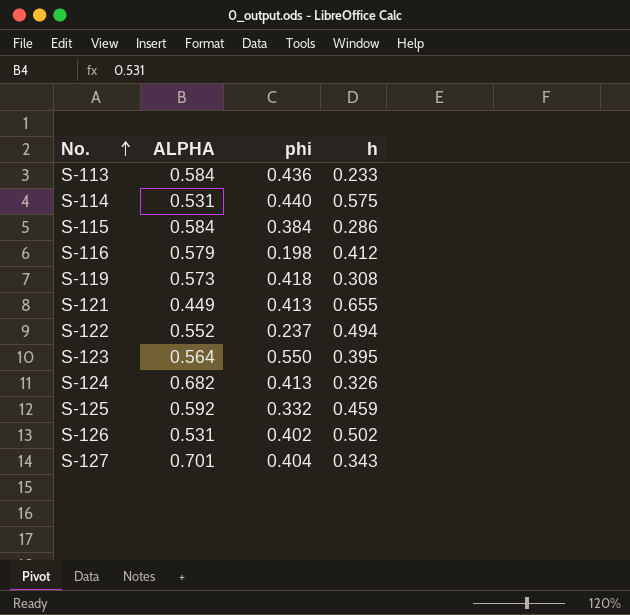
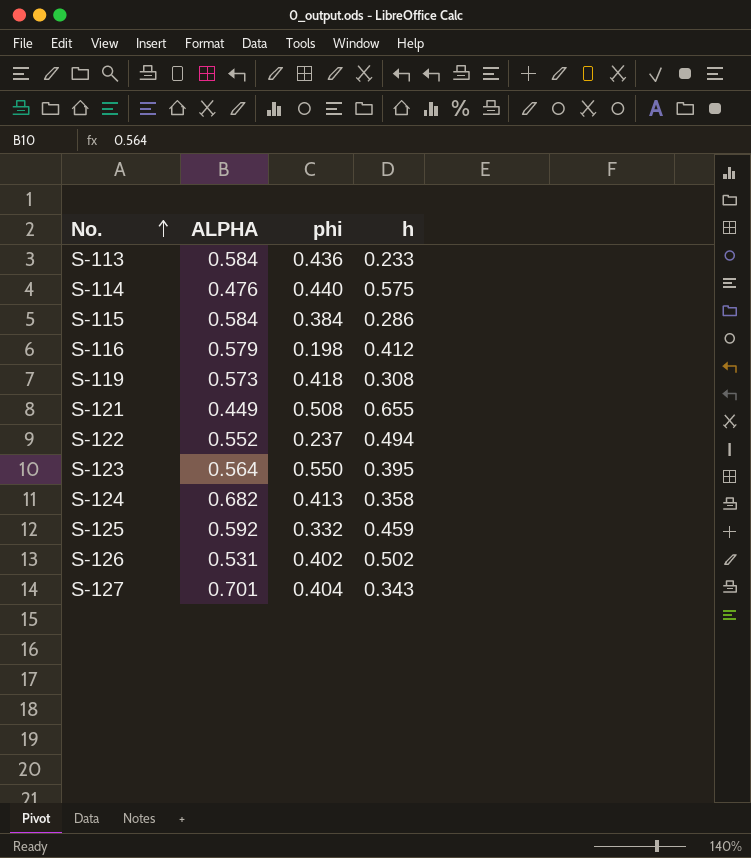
S-114 | ALPHA: 0.531 -> 0.476
S-121 | phi: 0.413 -> 0.508
S-124 | h: 0.326 -> 0.358

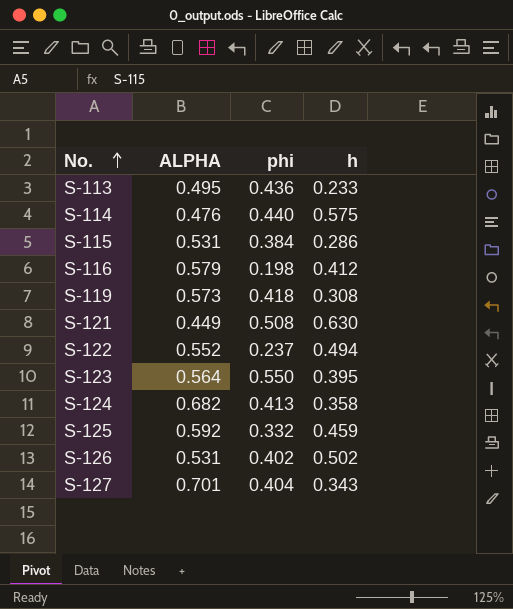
S-113 | ALPHA: 0.584 -> 0.495
S-115 | ALPHA: 0.584 -> 0.531
S-121 | h: 0.655 -> 0.630

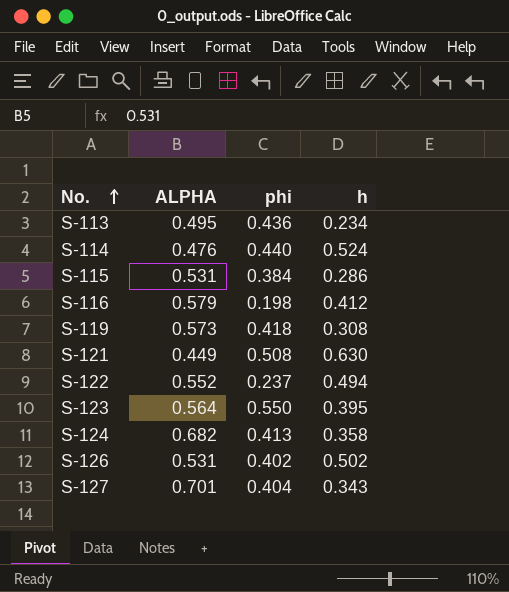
row S-125: 0.592 | 0.332 | 0.459 -> none
S-113 | h: 0.233 -> 0.234
S-114 | h: 0.575 -> 0.524

